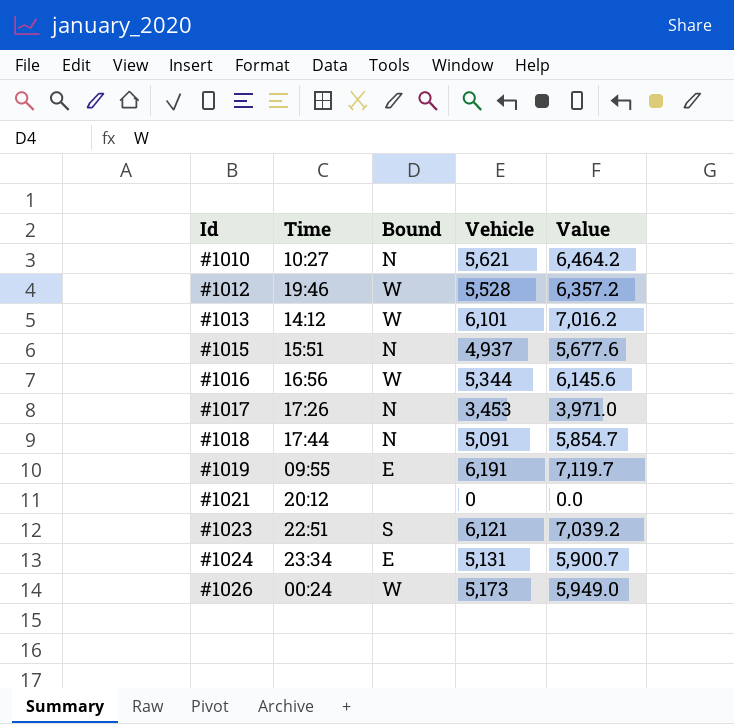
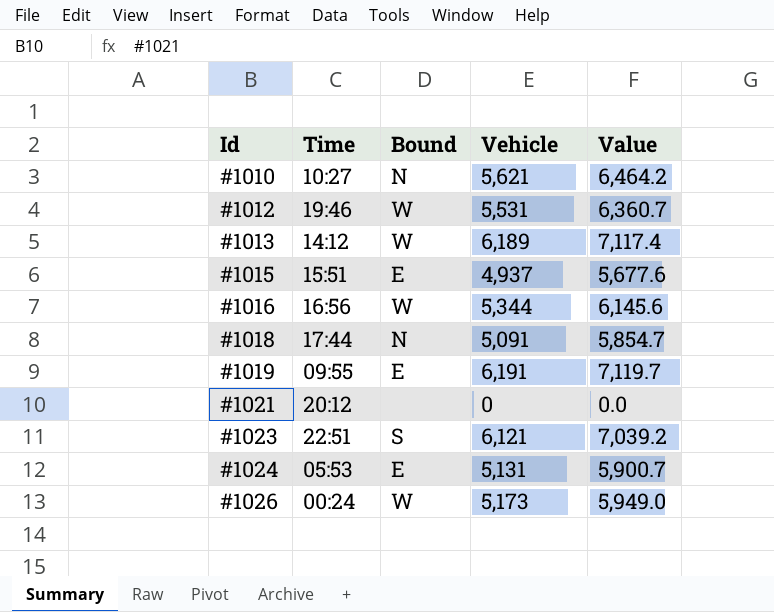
row #1017: 17:26 | N | 3,453 | 3,971.0 -> none
#1012 | Vehicle: 5,528 -> 5,531
#1012 | Value: 6,357.2 -> 6,360.7
#1013 | Vehicle: 6,101 -> 6,189
#1013 | Value: 7,016.2 -> 7,117.4
#1015 | Bound: N -> E
#1024 | Time: 23:34 -> 05:53

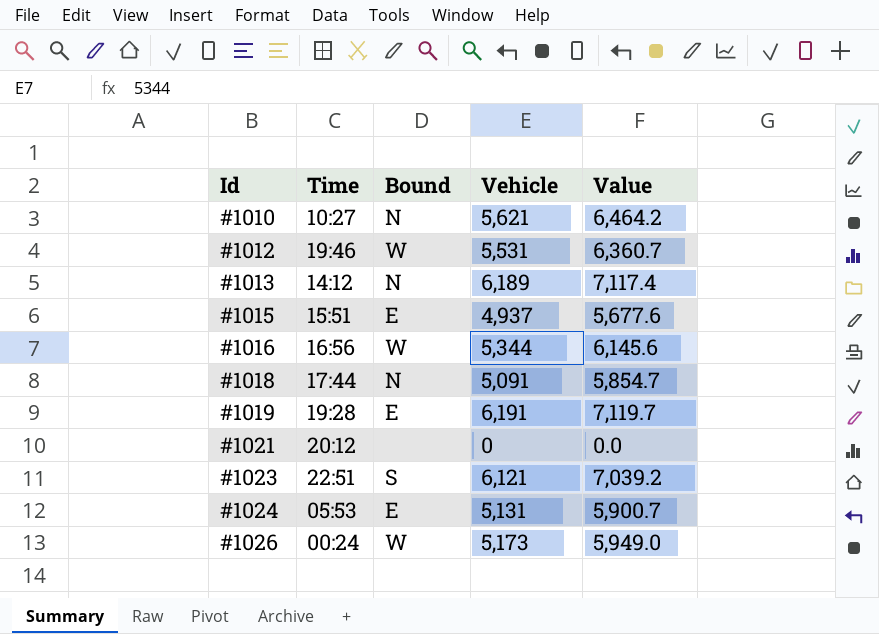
#1013 | Bound: W -> N
#1019 | Time: 09:55 -> 19:28

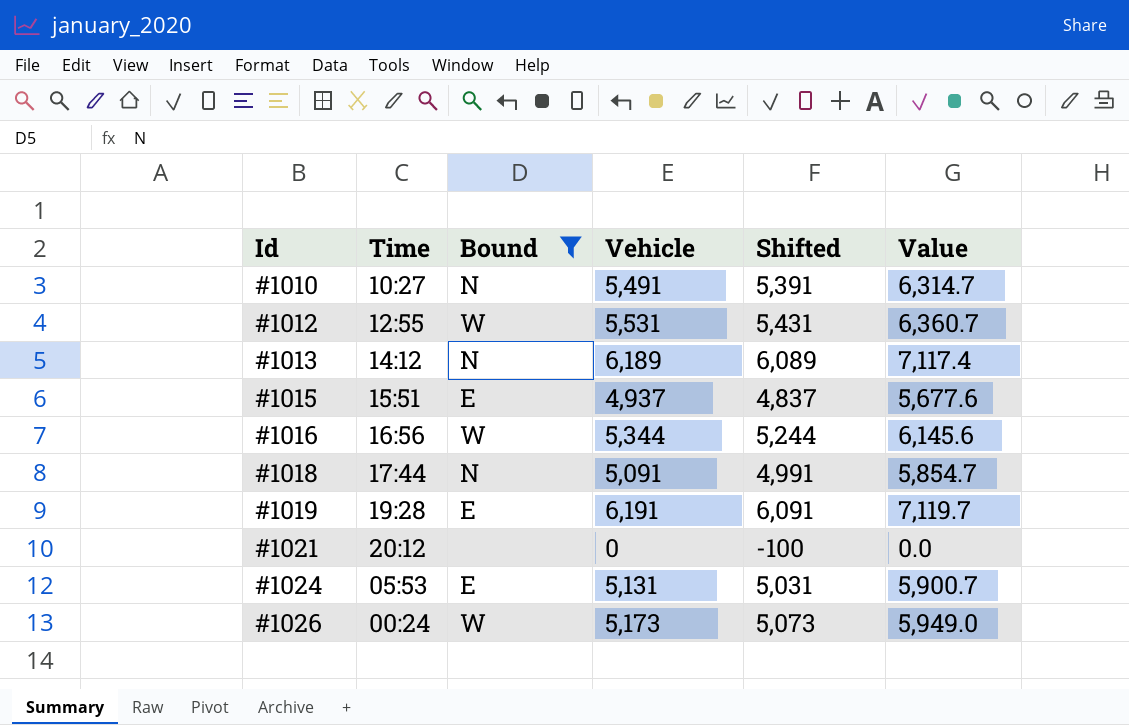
filter: none -> Bound != S
column Shifted | formula: none -> [Vehicle] - 100
#1010 | Vehicle: 5,621 -> 5,491
#1010 | Value: 6,464.2 -> 6,314.7
#1012 | Time: 19:46 -> 12:55

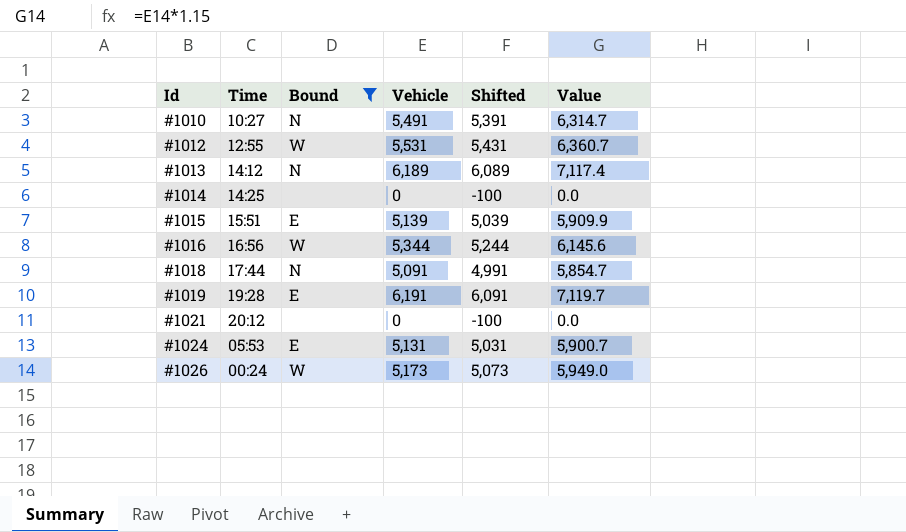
row #1014: none -> 14:25 | none | 0 | -100 | 0.0
#1015 | Vehicle: 4,937 -> 5,139
#1015 | Shifted: 4,837 -> 5,039
#1015 | Value: 5,677.6 -> 5,909.9

